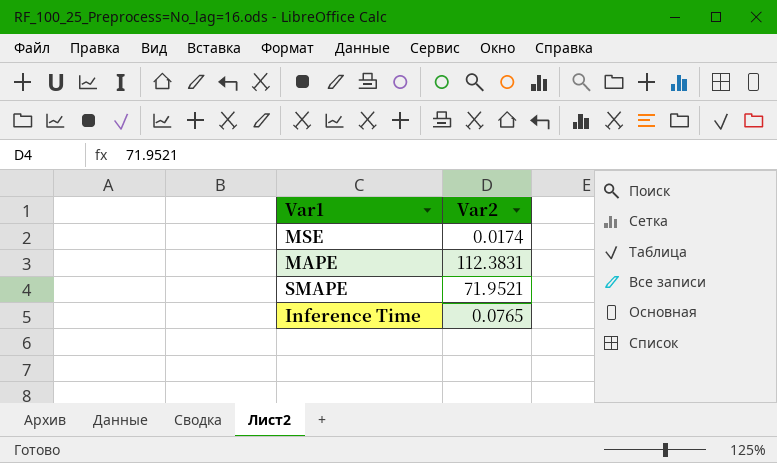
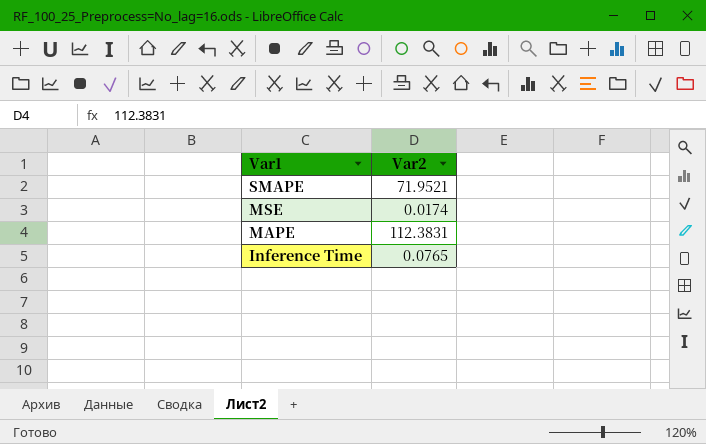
row order: none -> Var1 descending

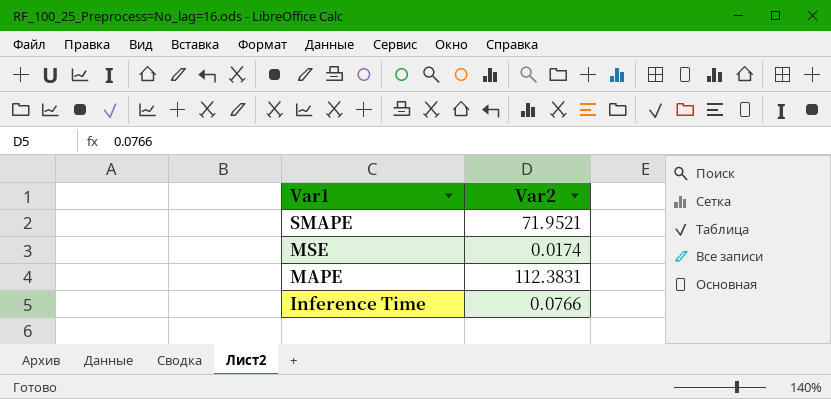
Inference Time | Var2: 0.0765 -> 0.0766

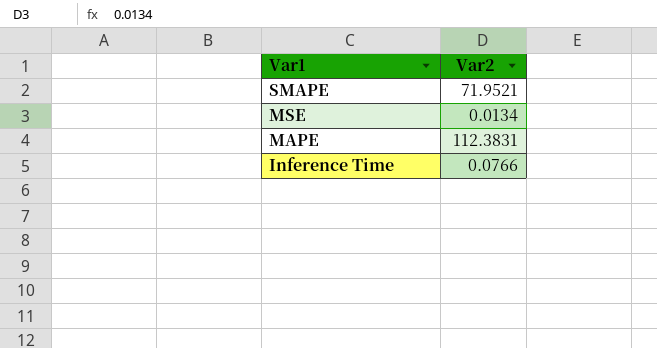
MSE | Var2: 0.0174 -> 0.0134

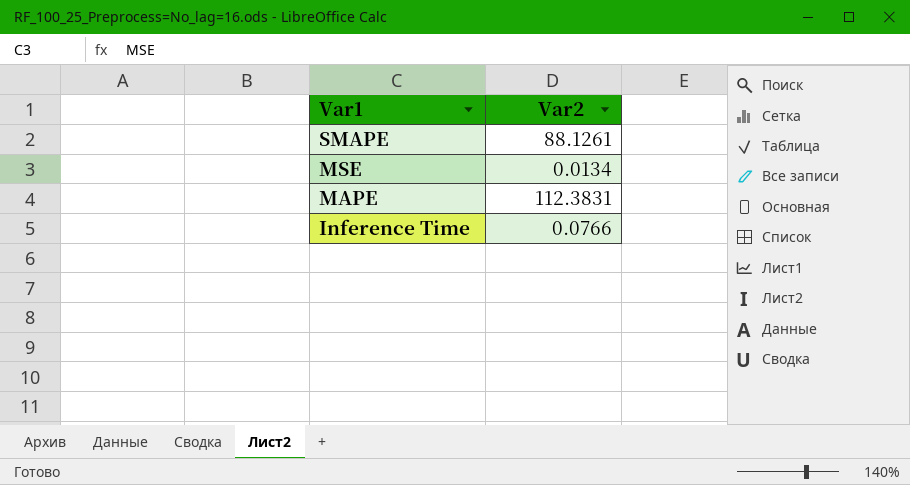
SMAPE | Var2: 71.9521 -> 88.1261

